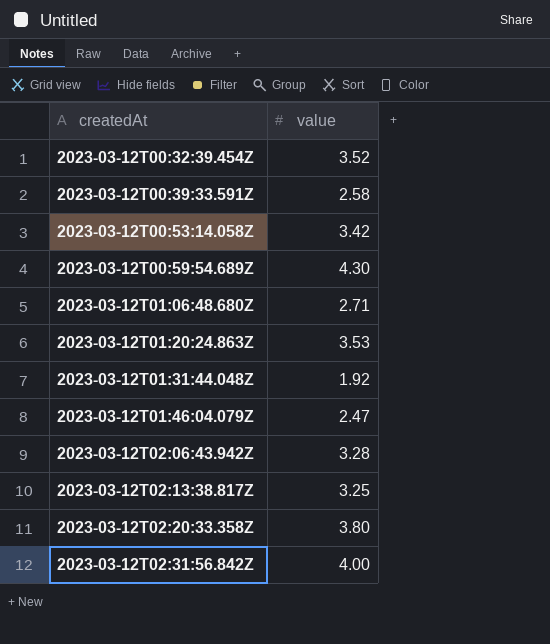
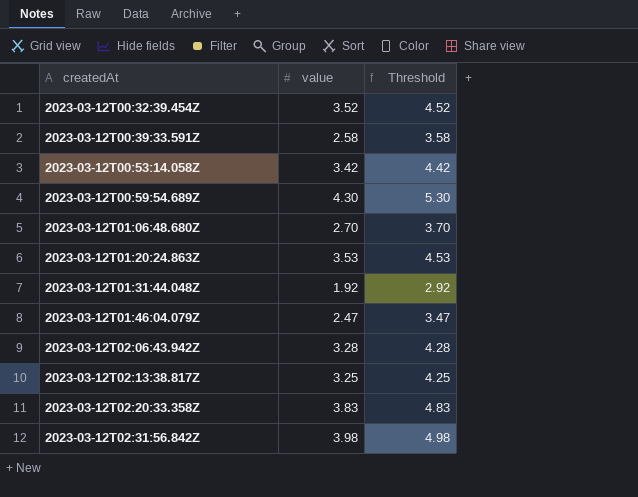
column Threshold | formula: none -> [value] + 1
2023-03-12T01:06:48.680Z | value: 2.71 -> 2.70
2023-03-12T02:20:33.358Z | value: 3.80 -> 3.83
2023-03-12T02:31:56.842Z | value: 4.00 -> 3.98

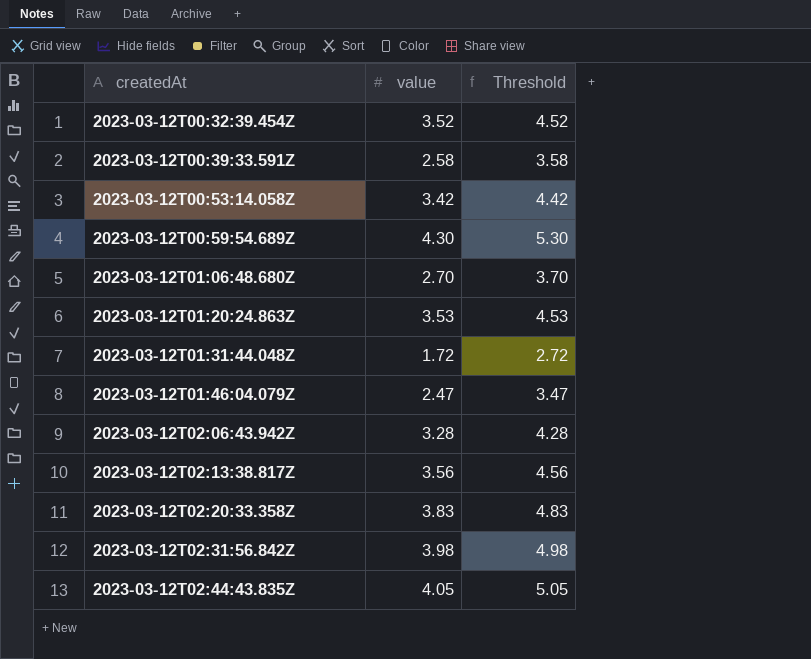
2023-03-12T01:31:44.048Z | value: 1.92 -> 1.72
2023-03-12T01:31:44.048Z | Threshold: 2.92 -> 2.72
2023-03-12T02:13:38.817Z | value: 3.25 -> 3.56
2023-03-12T02:13:38.817Z | Threshold: 4.25 -> 4.56
row 2023-03-12T02:44:43.835Z: none -> 4.05 | 5.05

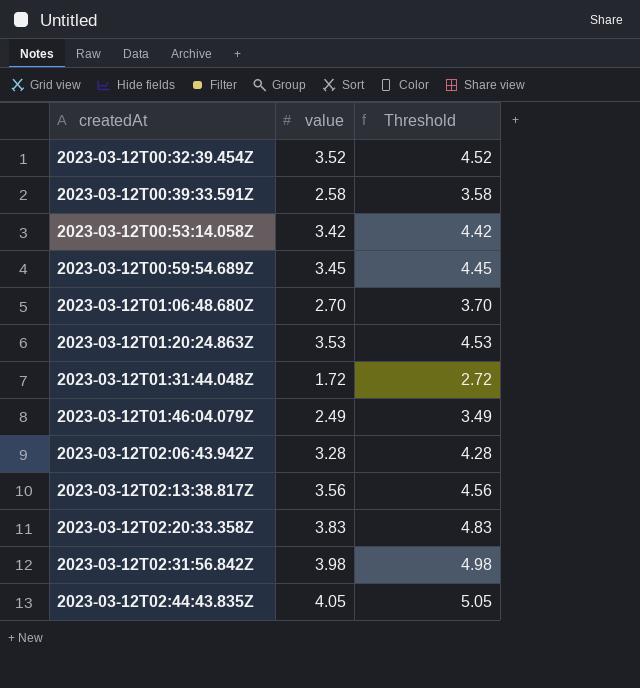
2023-03-12T00:59:54.689Z | value: 4.30 -> 3.45
2023-03-12T00:59:54.689Z | Threshold: 5.30 -> 4.45
2023-03-12T01:46:04.079Z | value: 2.47 -> 2.49
2023-03-12T01:46:04.079Z | Threshold: 3.47 -> 3.49

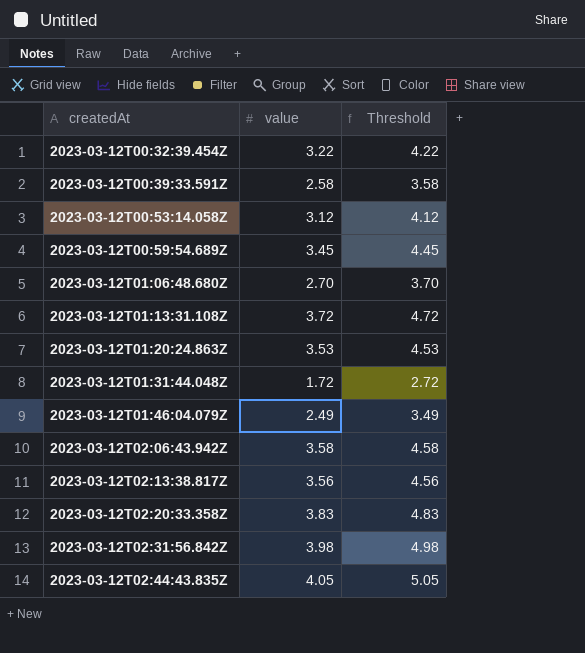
2023-03-12T00:32:39.454Z | value: 3.52 -> 3.22
2023-03-12T00:32:39.454Z | Threshold: 4.52 -> 4.22
2023-03-12T00:53:14.058Z | value: 3.42 -> 3.12
2023-03-12T00:53:14.058Z | Threshold: 4.42 -> 4.12
row 2023-03-12T01:13:31.108Z: none -> 3.72 | 4.72
2023-03-12T02:06:43.942Z | value: 3.28 -> 3.58
2023-03-12T02:06:43.942Z | Threshold: 4.28 -> 4.58

